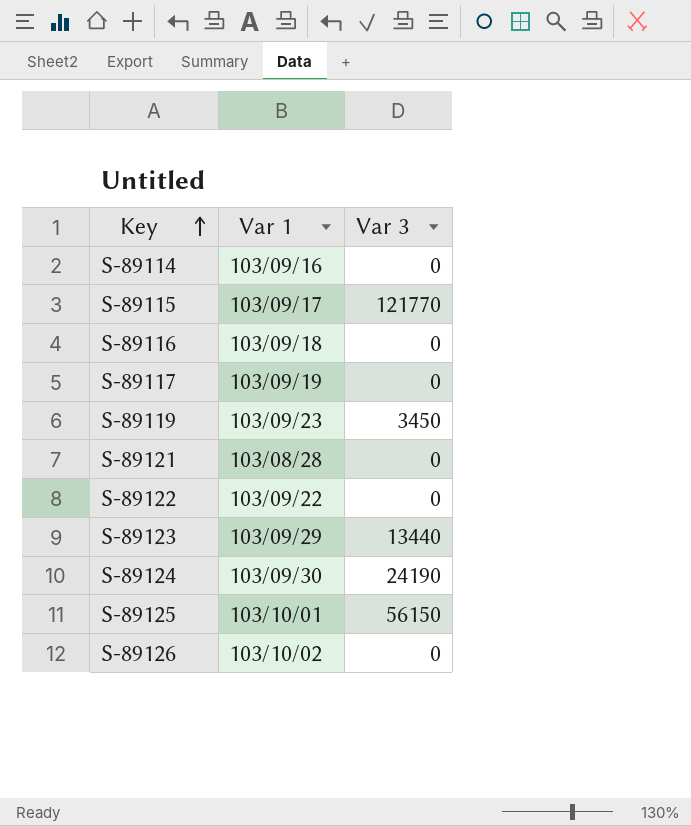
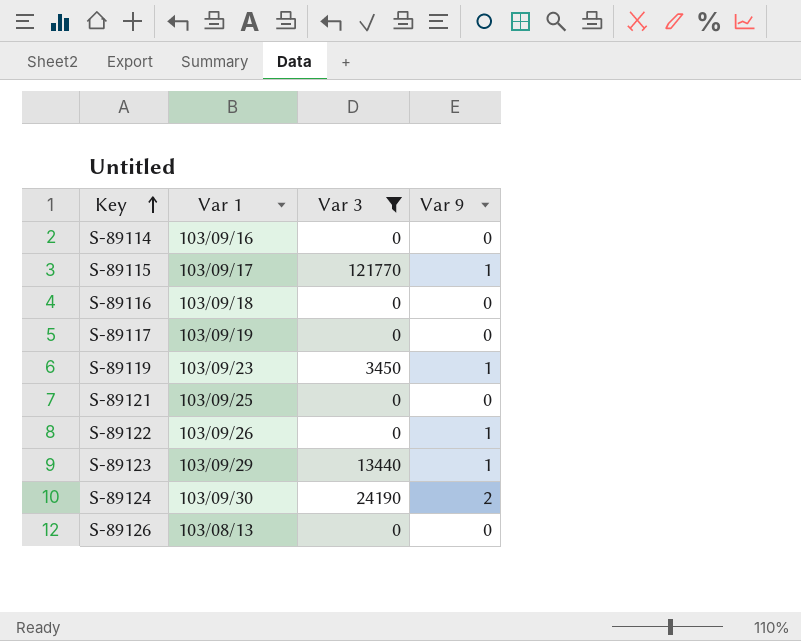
filter: none -> Var 3 != 56150
column Var 9 | position: none -> 4
S-89121 | Var 1: 103/08/28 -> 103/09/25
S-89122 | Var 1: 103/09/22 -> 103/09/26
S-89126 | Var 1: 103/10/02 -> 103/08/13

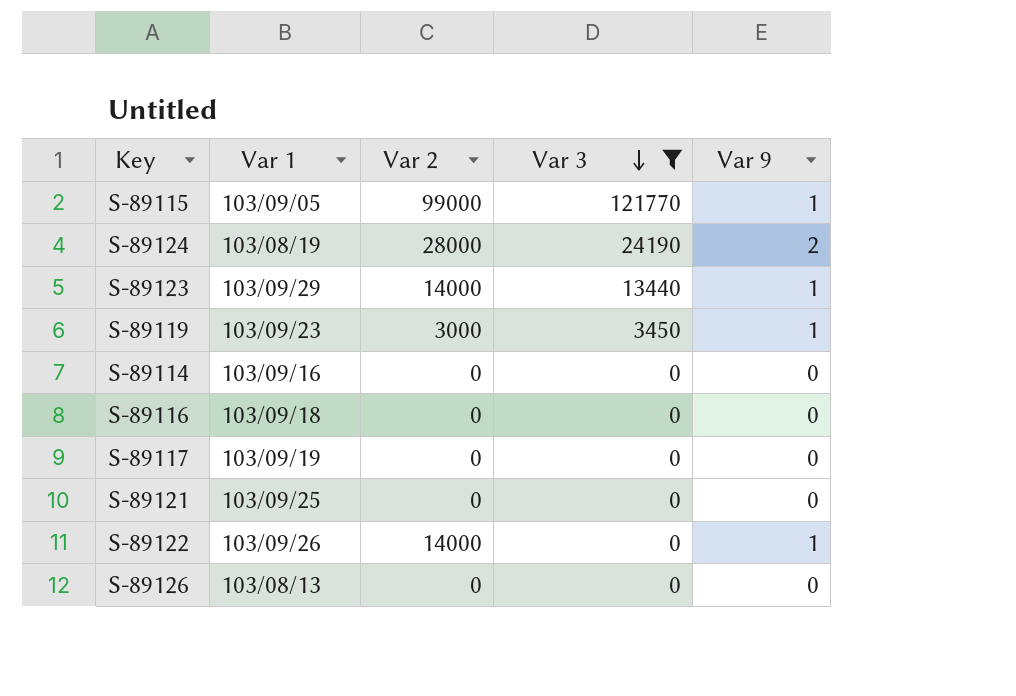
row order: Key ascending -> Var 3 descending
column Var 2 | position: none -> 3
S-89115 | Var 1: 103/09/17 -> 103/09/05
S-89124 | Var 1: 103/09/30 -> 103/08/19

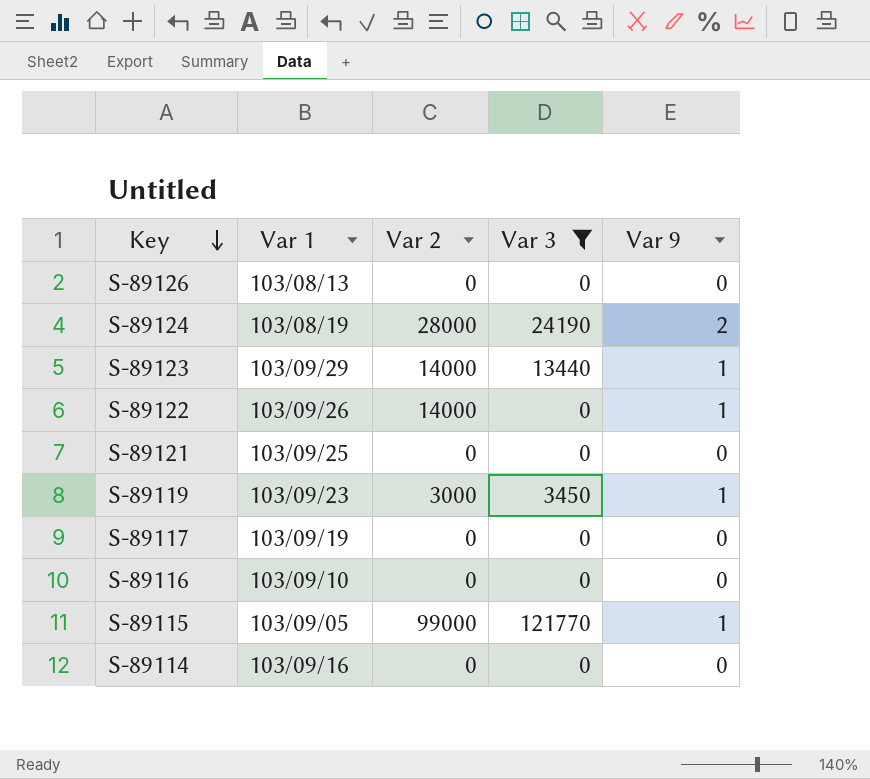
row order: Var 3 descending -> Key descending
S-89116 | Var 1: 103/09/18 -> 103/09/10

